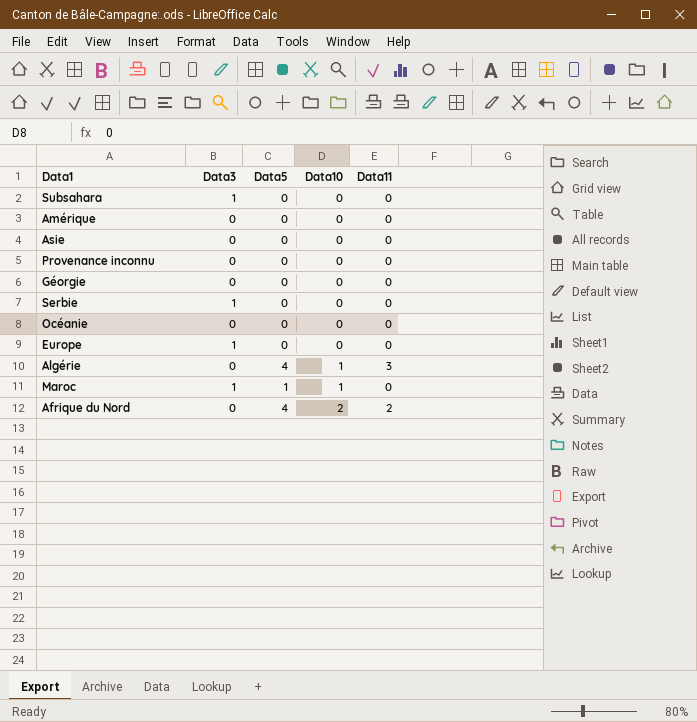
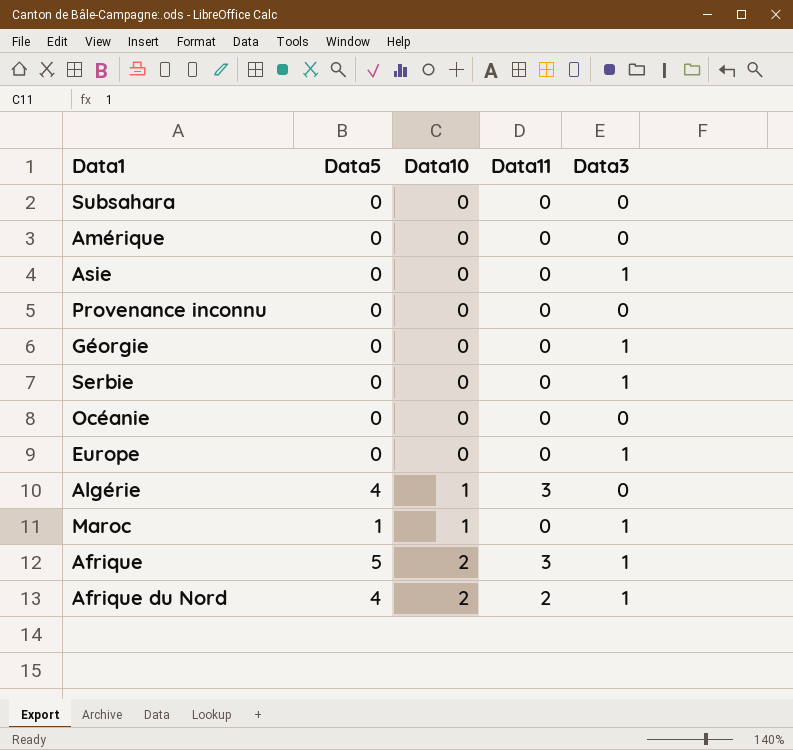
column Data3 | position: 2 -> 5
Subsahara | Data3: 1 -> 0
Asie | Data3: 0 -> 1
Géorgie | Data3: 0 -> 1
row Afrique: none -> 5 | 2 | 3 | 1
Afrique du Nord | Data3: 0 -> 1

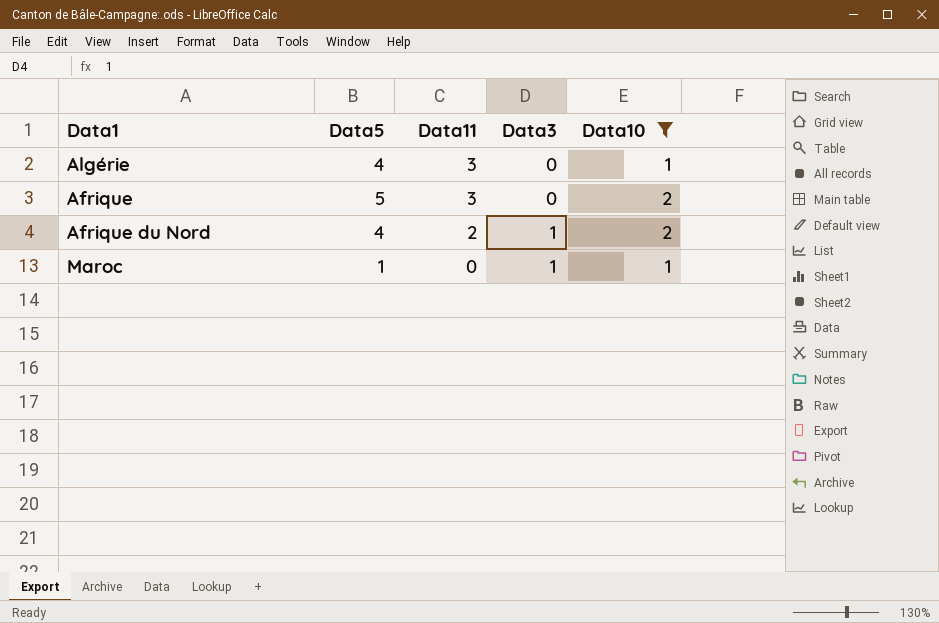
filter: none -> Data10 != 0
row order: Data10 ascending -> Data11 descending
column Data10 | position: 3 -> 5
Afrique | Data3: 1 -> 0

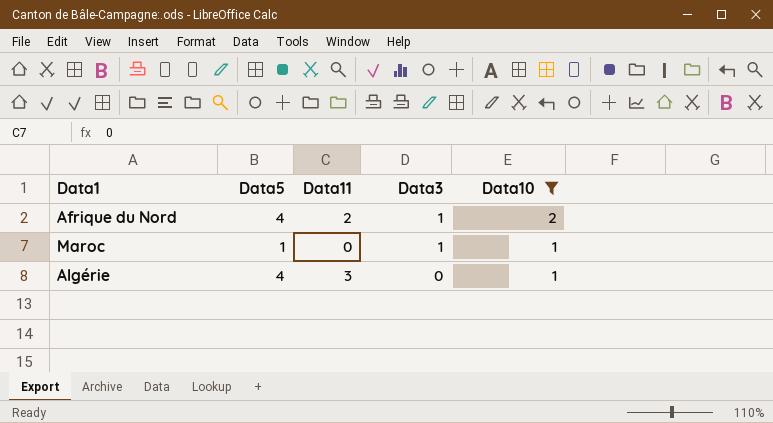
row order: Data11 descending -> Data3 descending
row Afrique: 5 | 3 | 0 | 2 -> none

